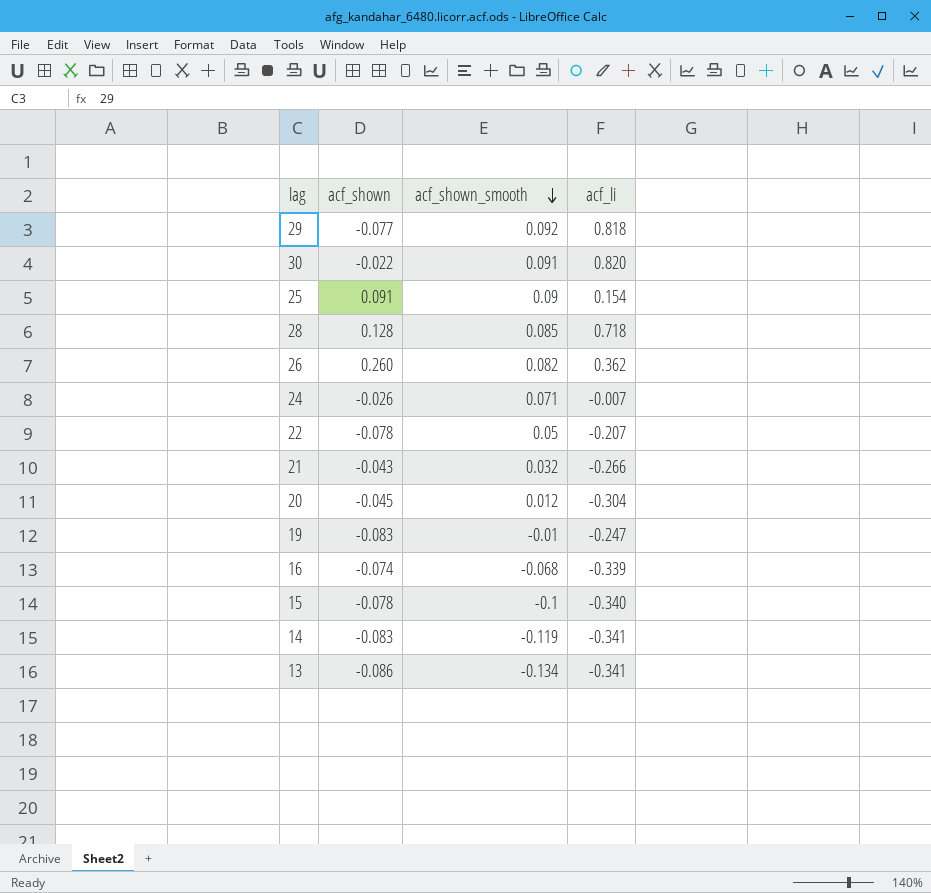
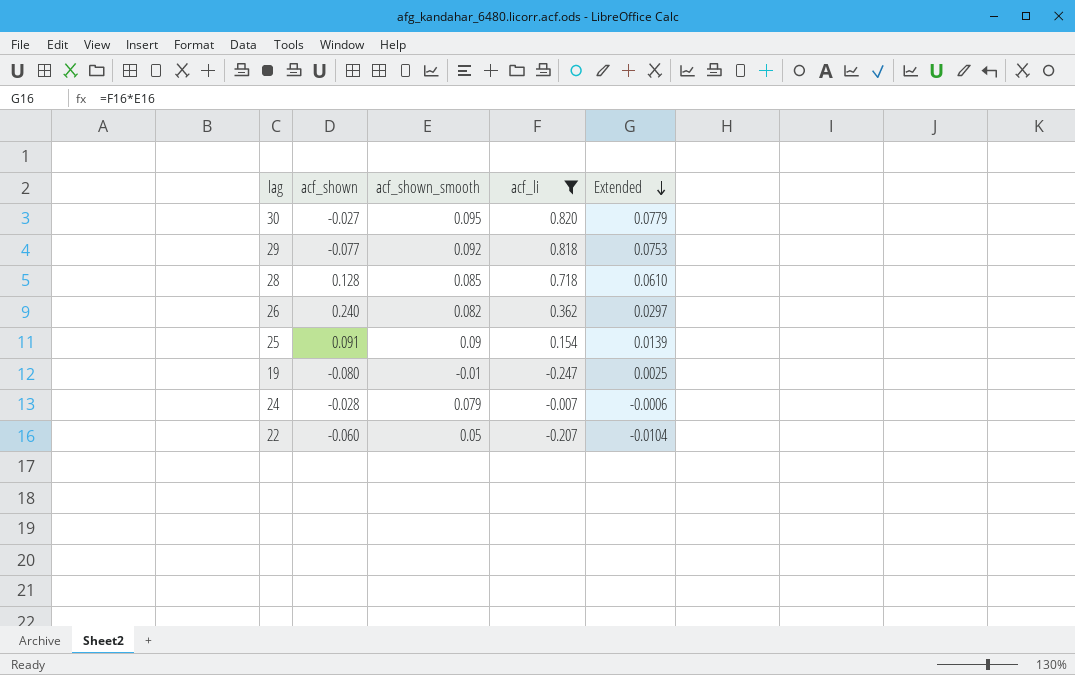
filter: none -> acf_li >= -0.247
row order: acf_shown_smooth descending -> Extended descending
column Extended | formula: none -> [acf_shown_smooth] * [acf_li]
30 | acf_shown: -0.022 -> -0.027
30 | acf_shown_smooth: 0.091 -> 0.095
26 | acf_shown: 0.260 -> 0.240
19 | acf_shown: -0.083 -> -0.080
24 | acf_shown: -0.026 -> -0.028
24 | acf_shown_smooth: 0.071 -> 0.079
22 | acf_shown: -0.078 -> -0.060

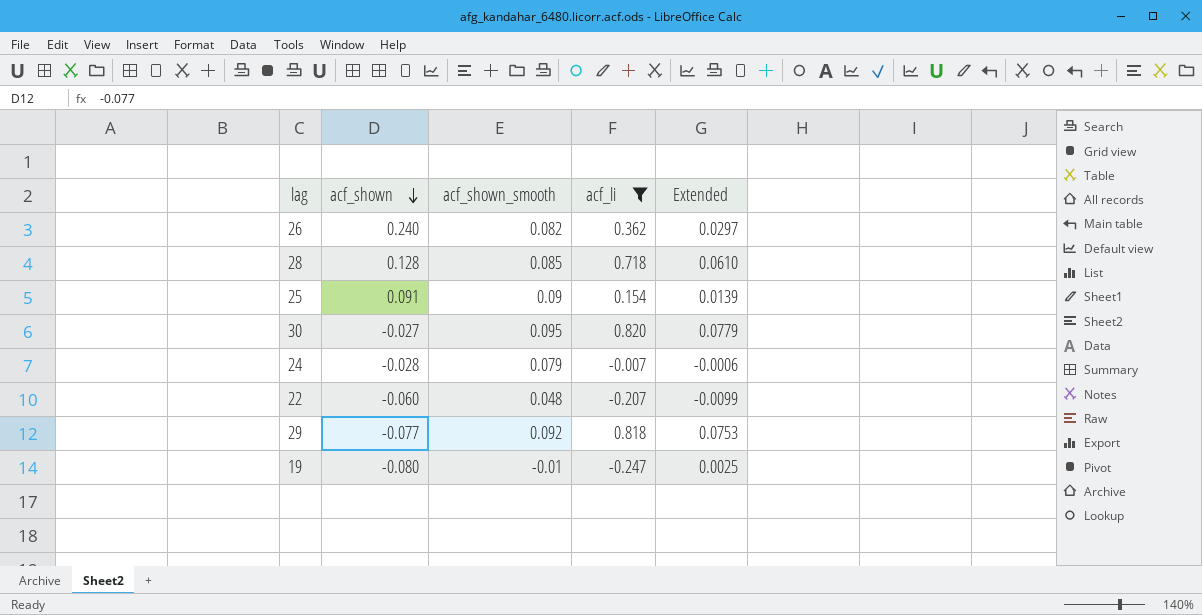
row order: Extended descending -> acf_shown descending
22 | acf_shown_smooth: 0.05 -> 0.048
22 | Extended: -0.0104 -> -0.0099

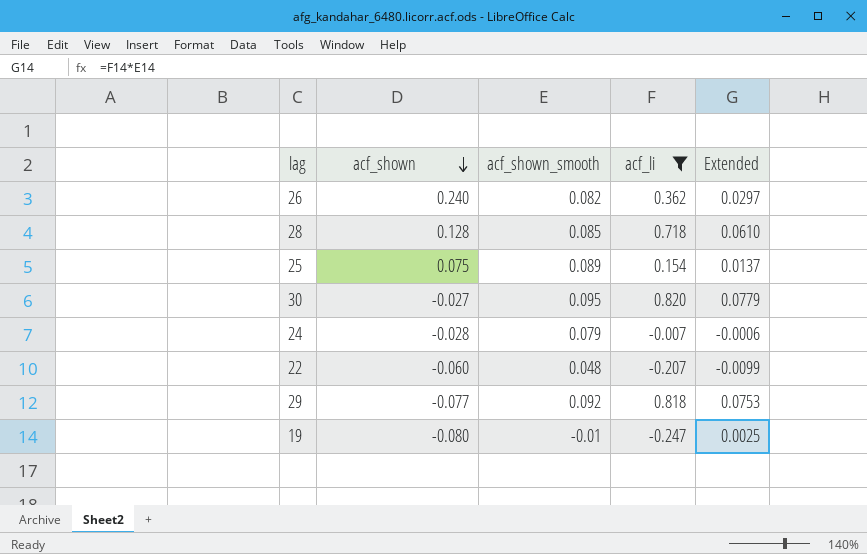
25 | acf_shown: 0.091 -> 0.075
25 | acf_shown_smooth: 0.09 -> 0.089
25 | Extended: 0.0139 -> 0.0137

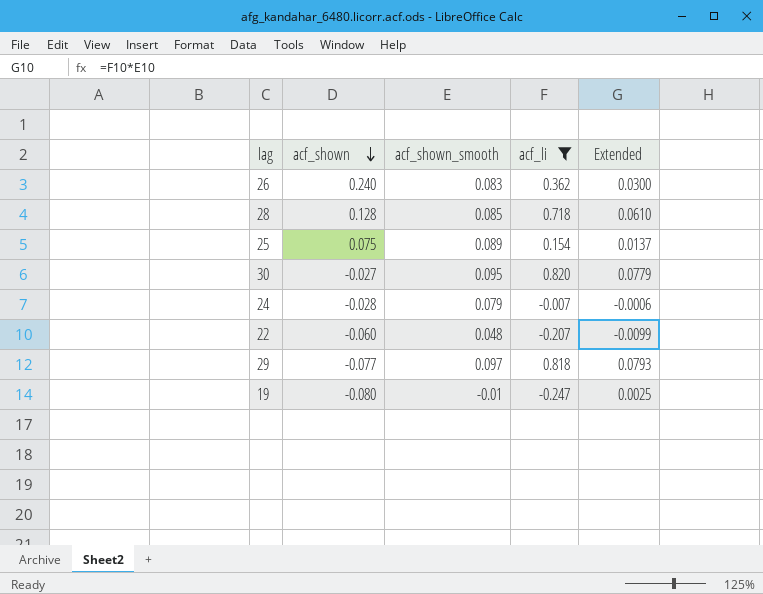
26 | acf_shown_smooth: 0.082 -> 0.083
26 | Extended: 0.0297 -> 0.0300
29 | acf_shown_smooth: 0.092 -> 0.097
29 | Extended: 0.0753 -> 0.0793

